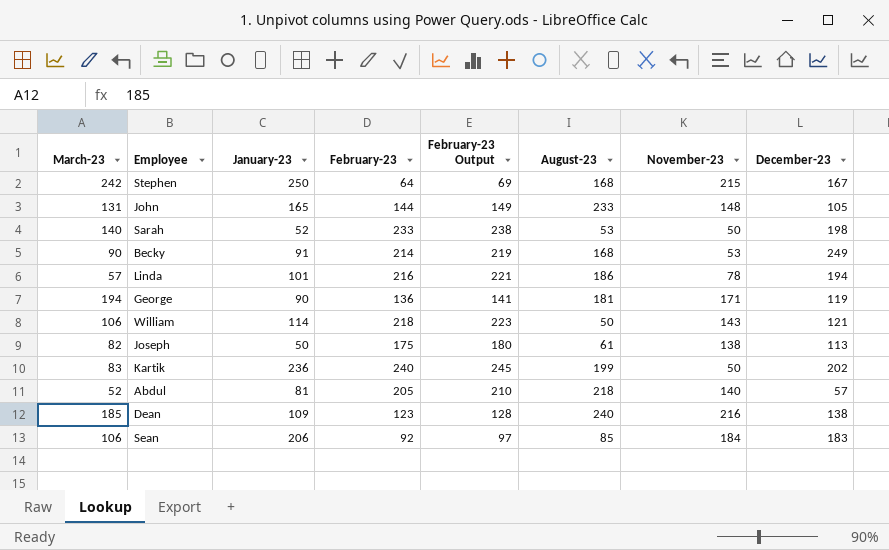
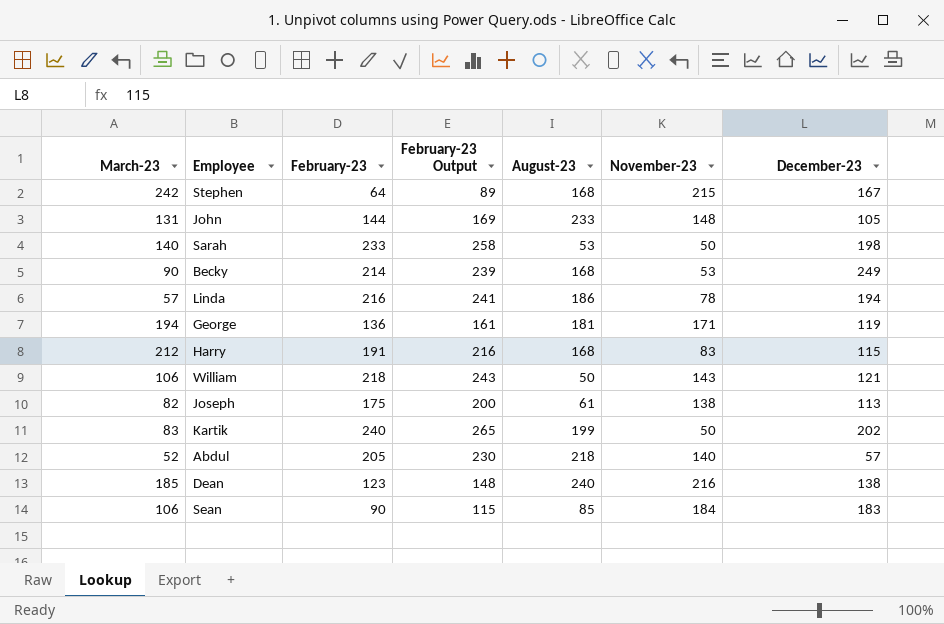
column January-23 | position: 3 -> none
column February-23 Output | formula: [February-23] + 5 -> [February-23] + 25
row Harry: none -> 212 | 191 | 216 | 168 | 83 | 115
Sean | February-23: 92 -> 90

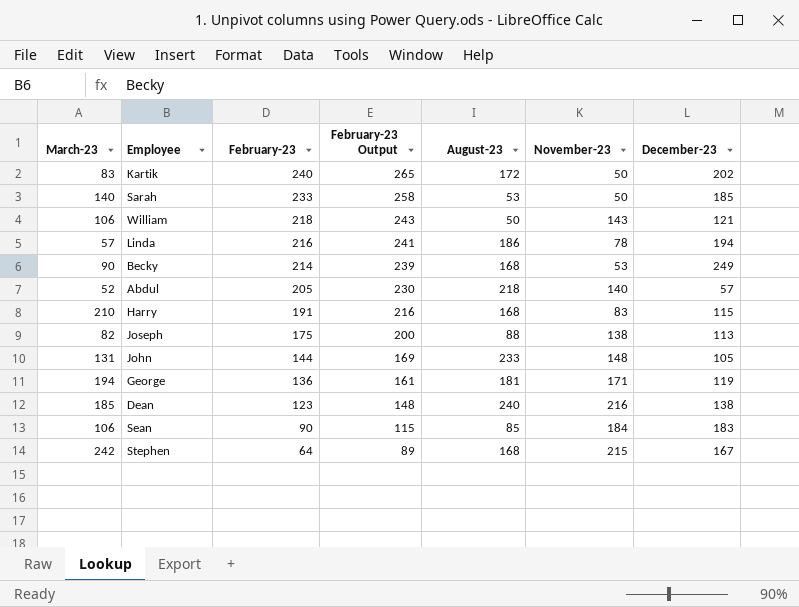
row order: none -> February-23 descending
Kartik | August-23: 199 -> 172
Sarah | December-23: 198 -> 185
Harry | March-23: 212 -> 210
Joseph | August-23: 61 -> 88

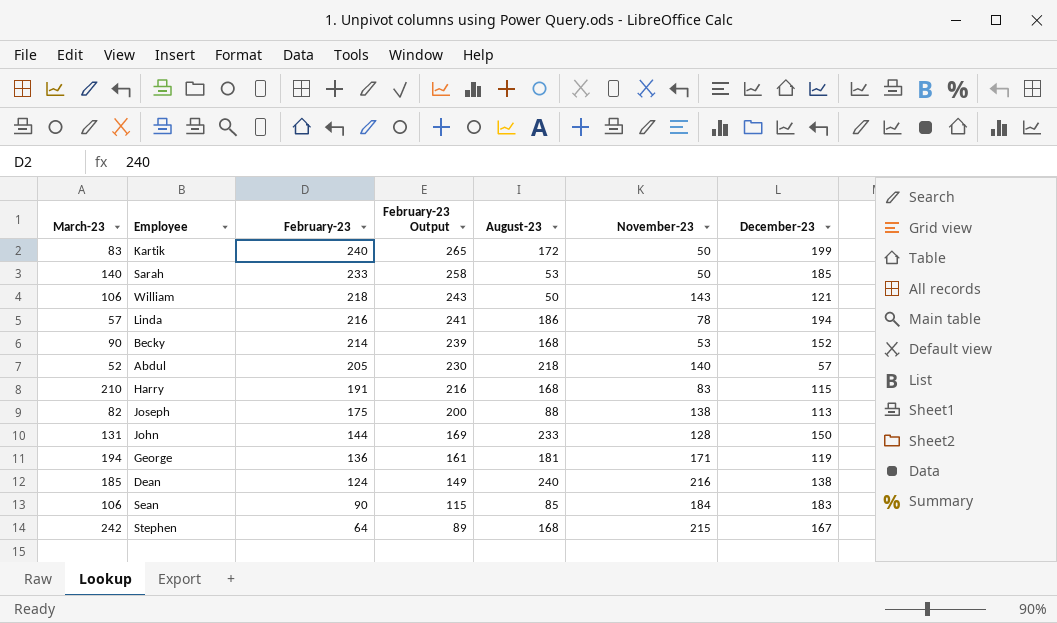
Kartik | December-23: 202 -> 199
Becky | December-23: 249 -> 152
John | November-23: 148 -> 128
John | December-23: 105 -> 150
Dean | February-23: 123 -> 124
Dean | February-23 Output: 148 -> 149

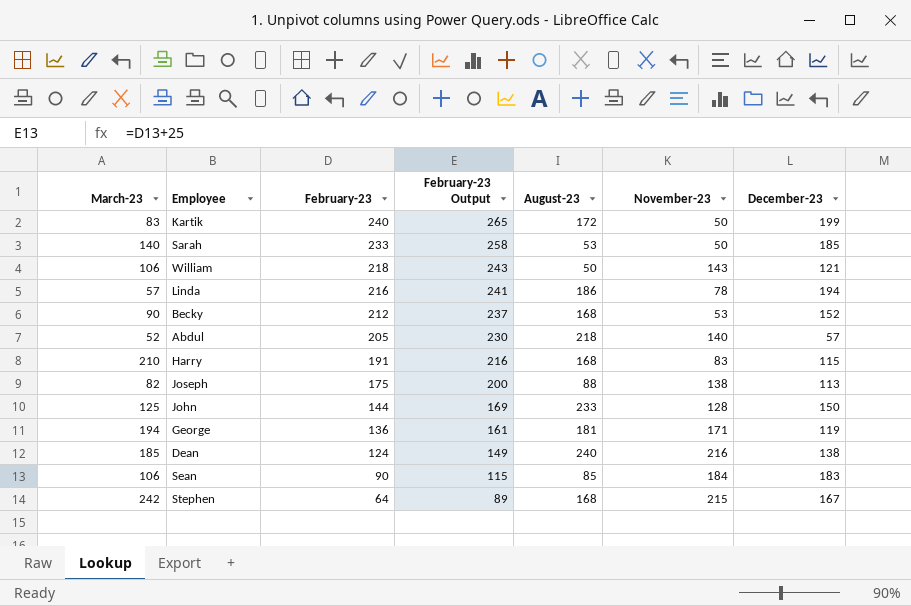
Becky | February-23: 214 -> 212
Becky | February-23 Output: 239 -> 237
John | March-23: 131 -> 125

